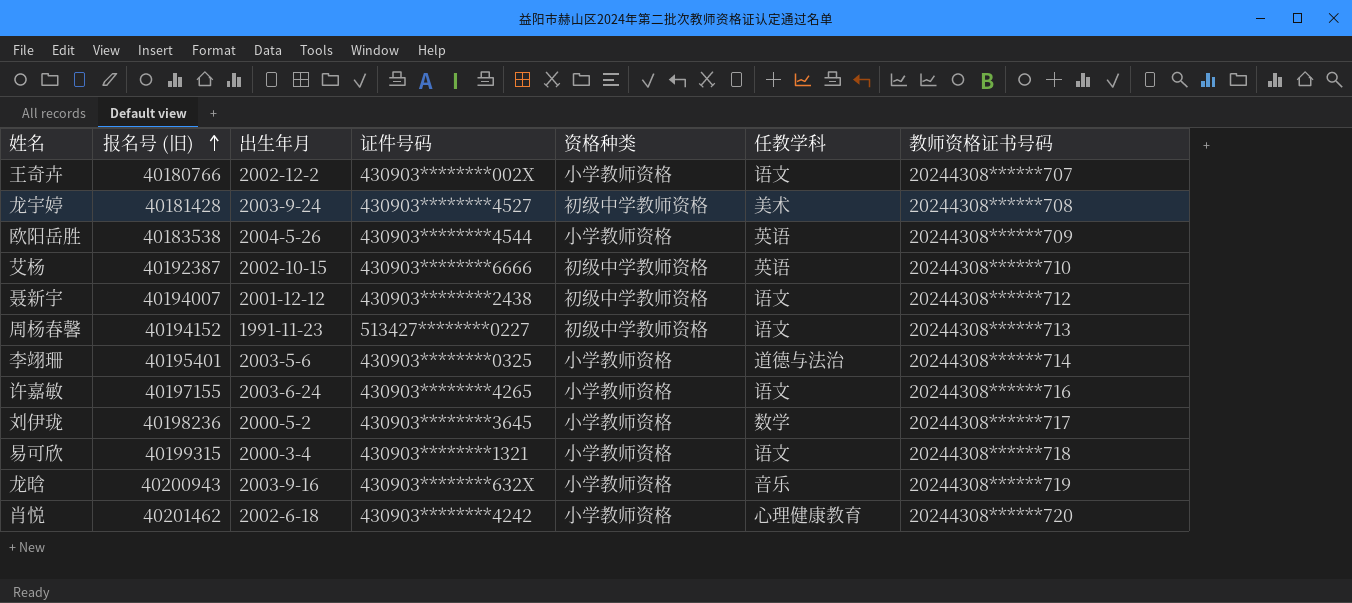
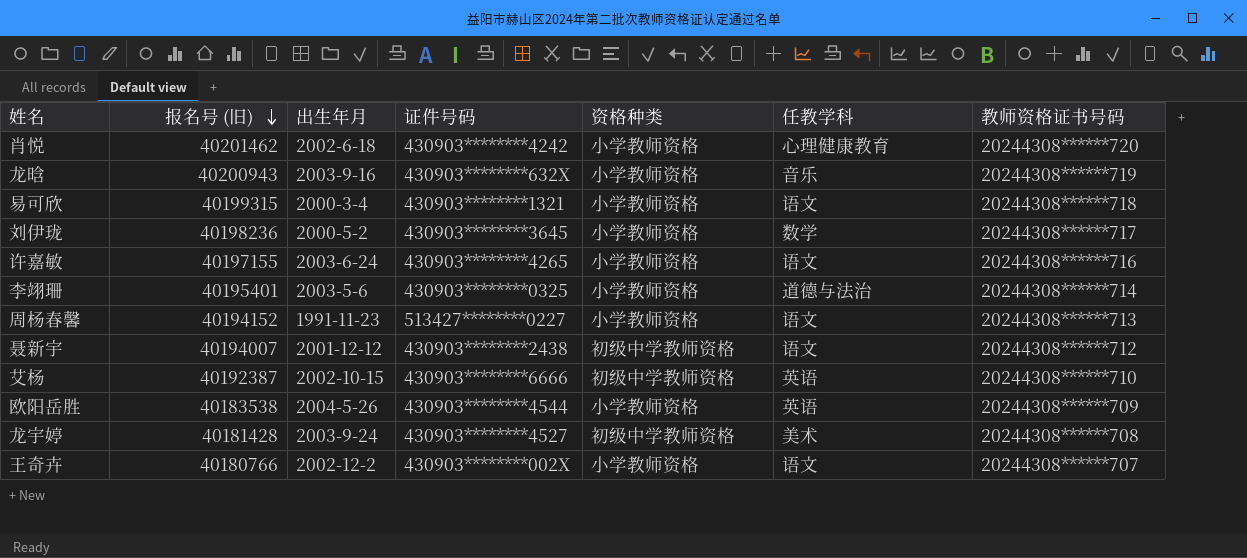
row order: 报名号 (旧) ascending -> 报名号 (旧) descending
周杨春馨 | 资格种类: 初级中学教师资格 -> 小学教师资格

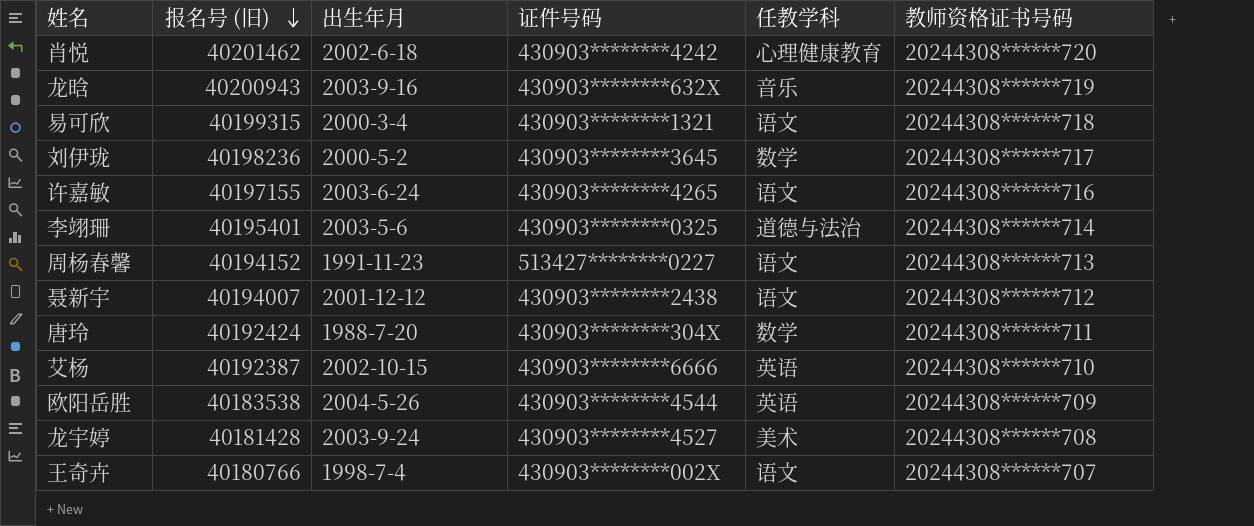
column 资格种类 | position: 5 -> none
row 唐玲: none -> 40192424 | 1988-7-20 | 430903********304X | 数学 | 20244308******711
王奇卉 | 出生年月: 2002-12-2 -> 1998-7-4

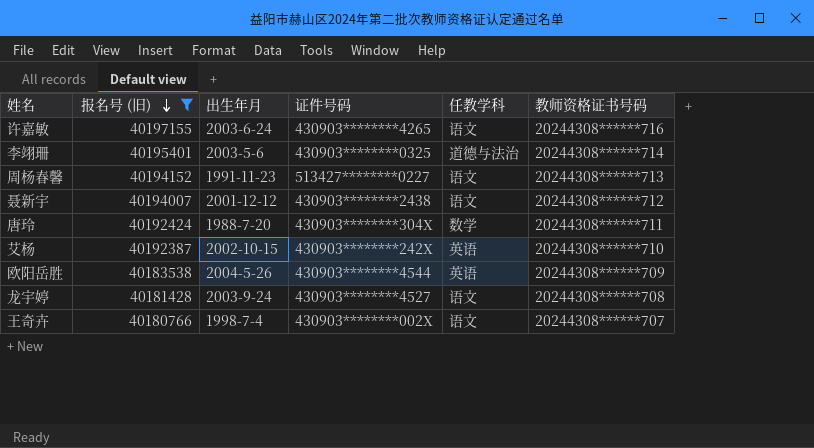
filter: none -> 报名号 (旧) <= 40197155
艾杨 | 证件号码: 430903********6666 -> 430903********242X
龙宇婷 | 任教学科: 美术 -> 语文

